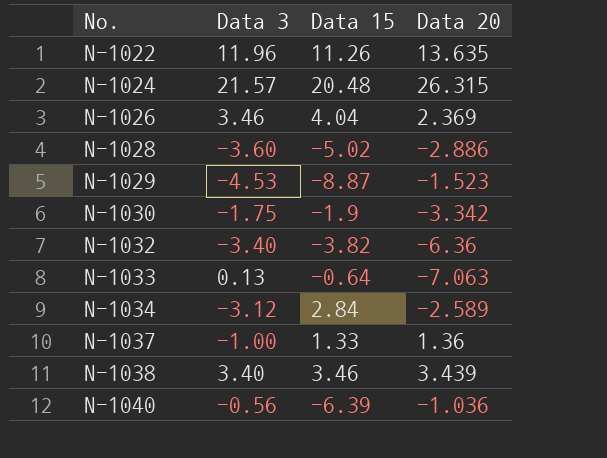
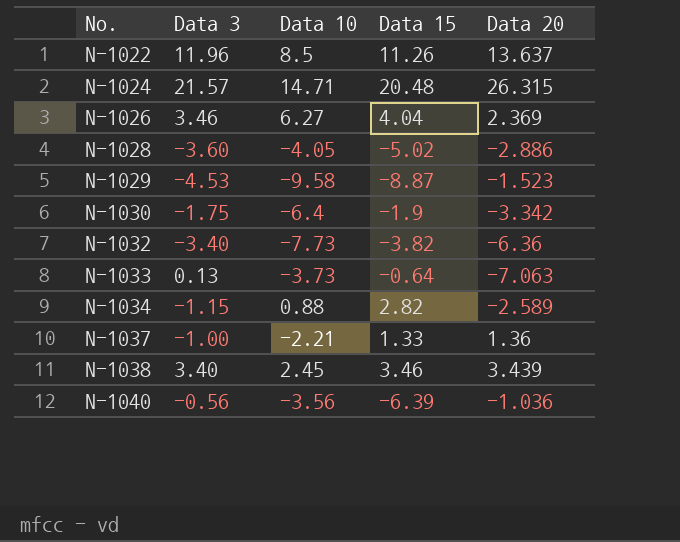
column Data 10 | position: none -> 3
N-1022 | Data 20: 13.635 -> 13.637
N-1034 | Data 3: -3.12 -> -1.15
N-1034 | Data 15: 2.84 -> 2.82

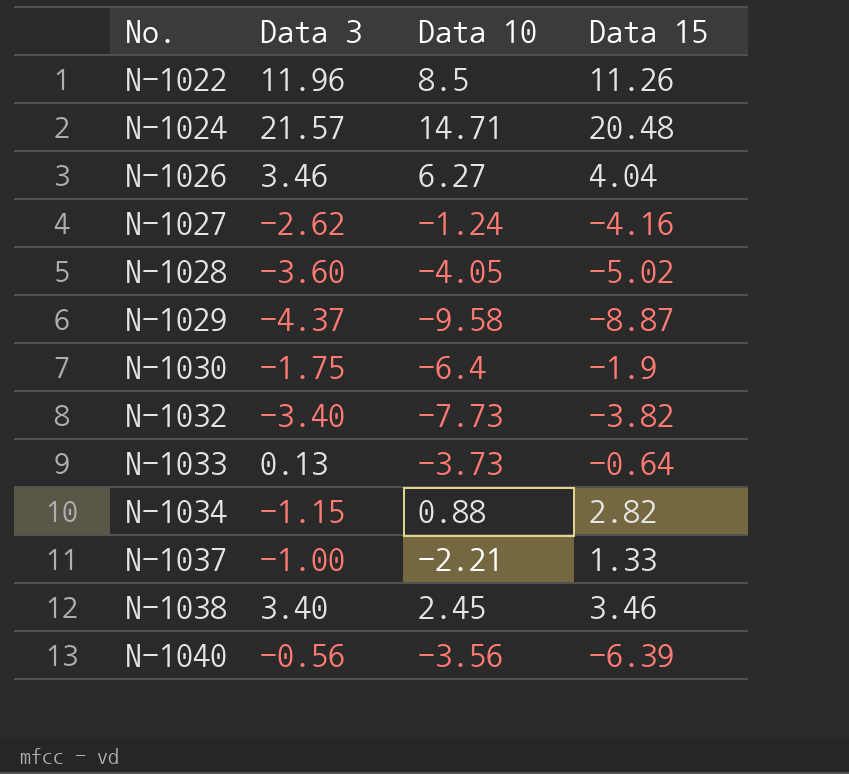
column Data 20 | position: 5 -> none
row N-1027: none -> -2.62 | -1.24 | -4.16
N-1029 | Data 3: -4.53 -> -4.37

